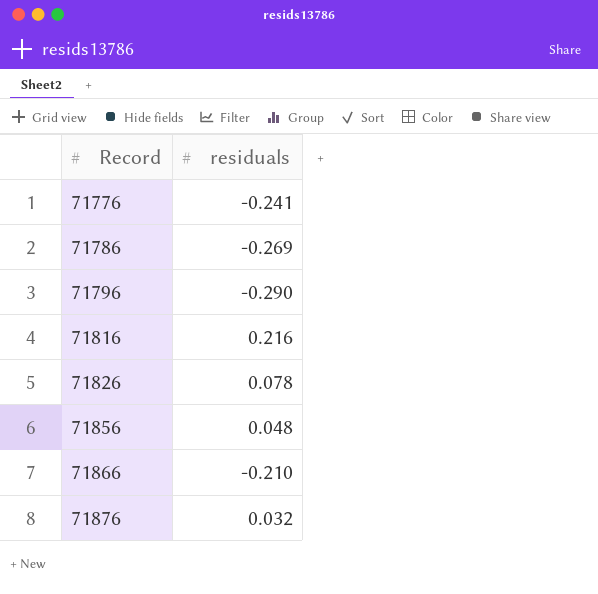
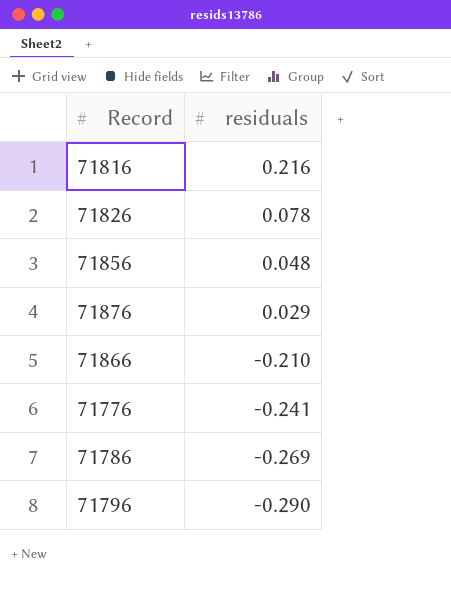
row order: Record ascending -> residuals descending
71876 | residuals: 0.032 -> 0.029

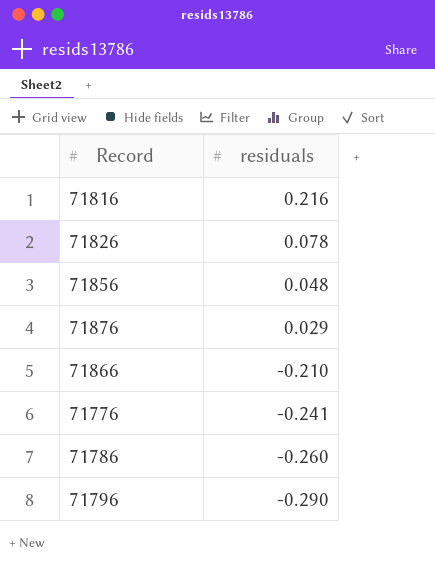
71786 | residuals: -0.269 -> -0.260

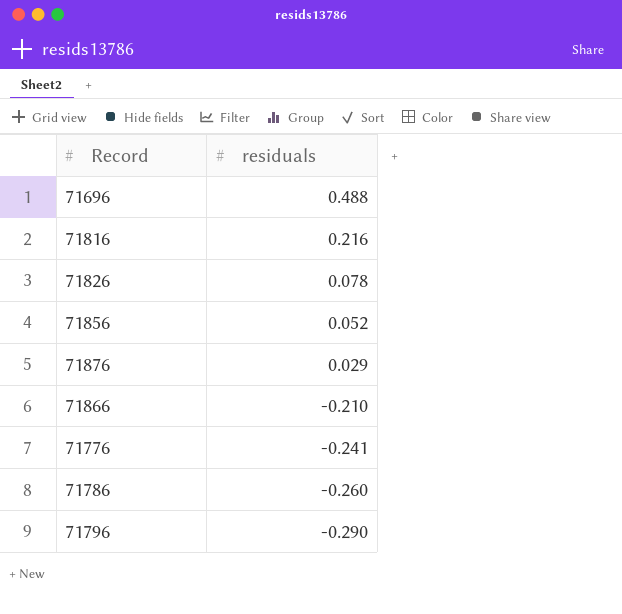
row 71696: none -> 0.488
71856 | residuals: 0.048 -> 0.052

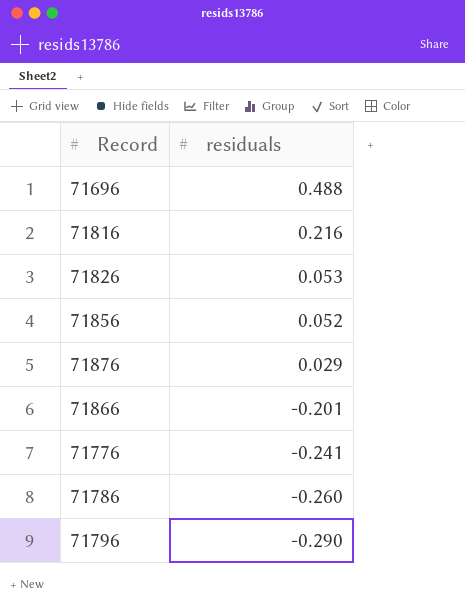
71826 | residuals: 0.078 -> 0.053
71866 | residuals: -0.210 -> -0.201

